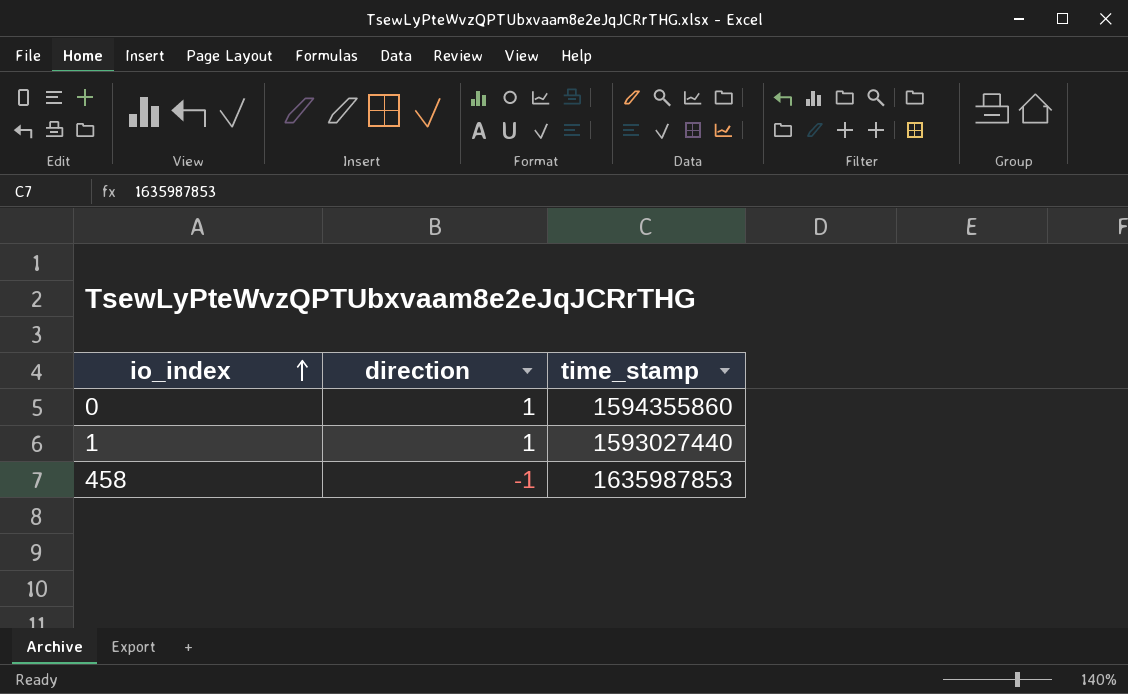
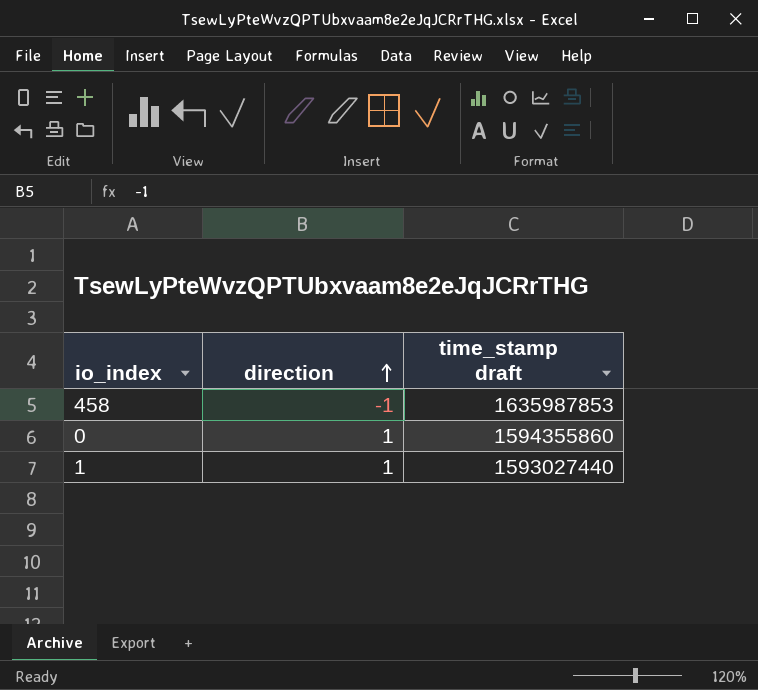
row order: io_index ascending -> direction ascending
column name: time_stamp -> time_stamp draft

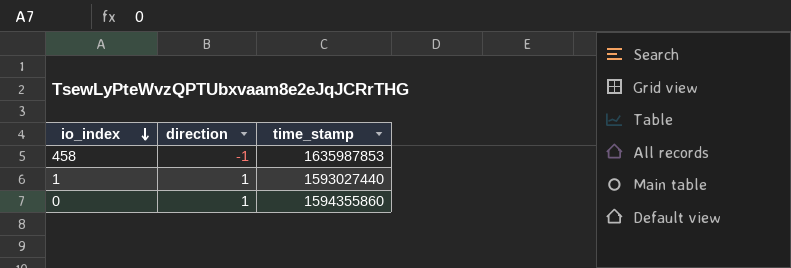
row order: direction ascending -> io_index descending
column name: time_stamp draft -> time_stamp

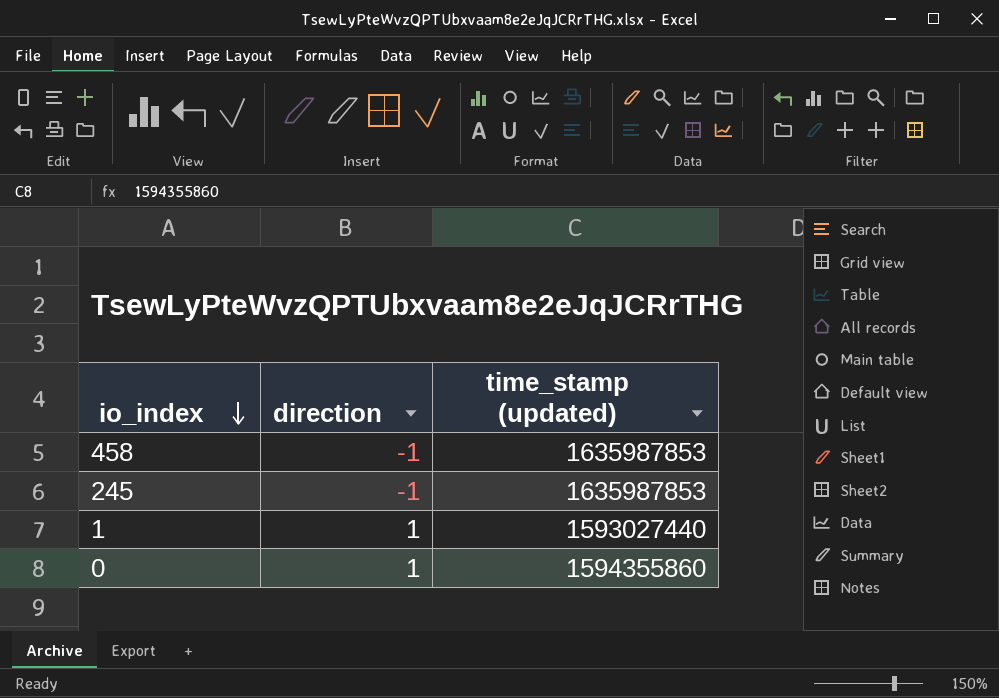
column name: time_stamp -> time_stamp (updated)
row 245: none -> -1 | 1635987853

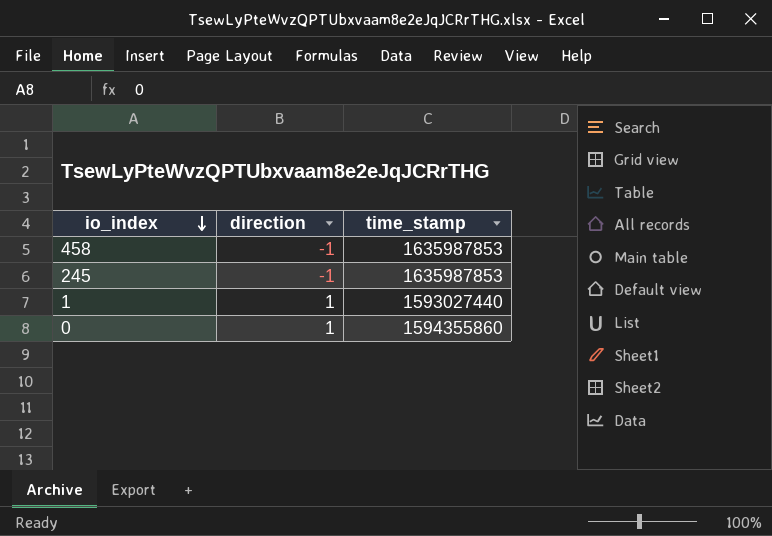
column name: time_stamp (updated) -> time_stamp

